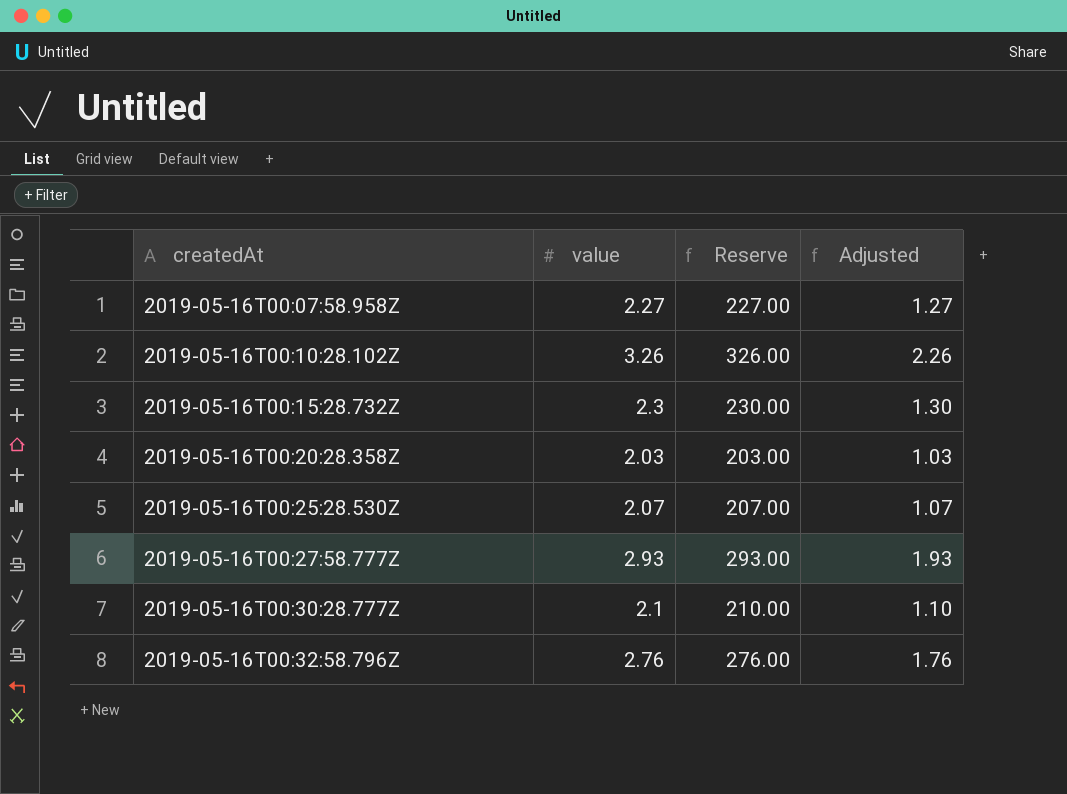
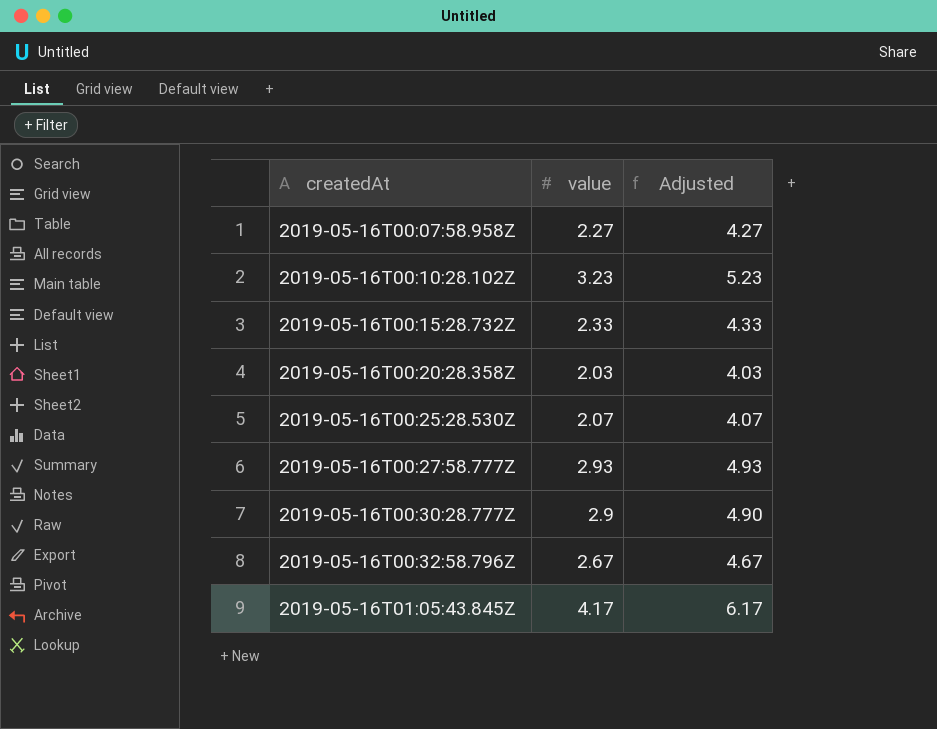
column Reserve | formula: [value] * 100 -> none
column Adjusted | formula: [value] - 1 -> [value] + 2
2019-05-16T00:10:28.102Z | value: 3.26 -> 3.23
2019-05-16T00:15:28.732Z | value: 2.3 -> 2.33
2019-05-16T00:30:28.777Z | value: 2.1 -> 2.9
2019-05-16T00:32:58.796Z | value: 2.76 -> 2.67
row 2019-05-16T01:05:43.845Z: none -> 4.17 | 6.17

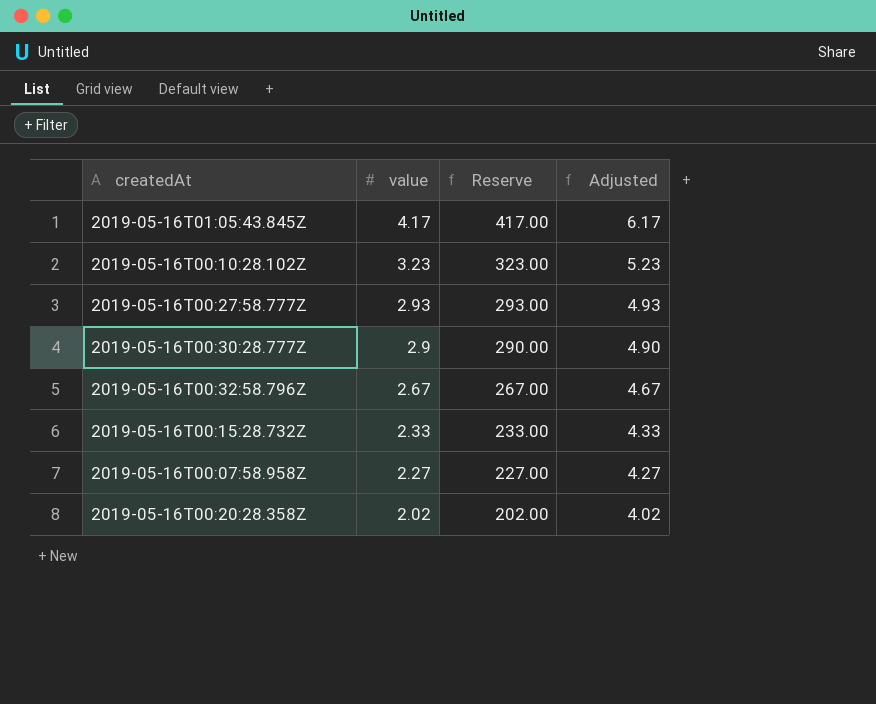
row order: createdAt ascending -> value descending
column Reserve | formula: none -> [value] * 100
row 2019-05-16T00:25:28.530Z: 2.07 | 4.07 -> none
2019-05-16T00:20:28.358Z | value: 2.03 -> 2.02
2019-05-16T00:20:28.358Z | Adjusted: 4.03 -> 4.02

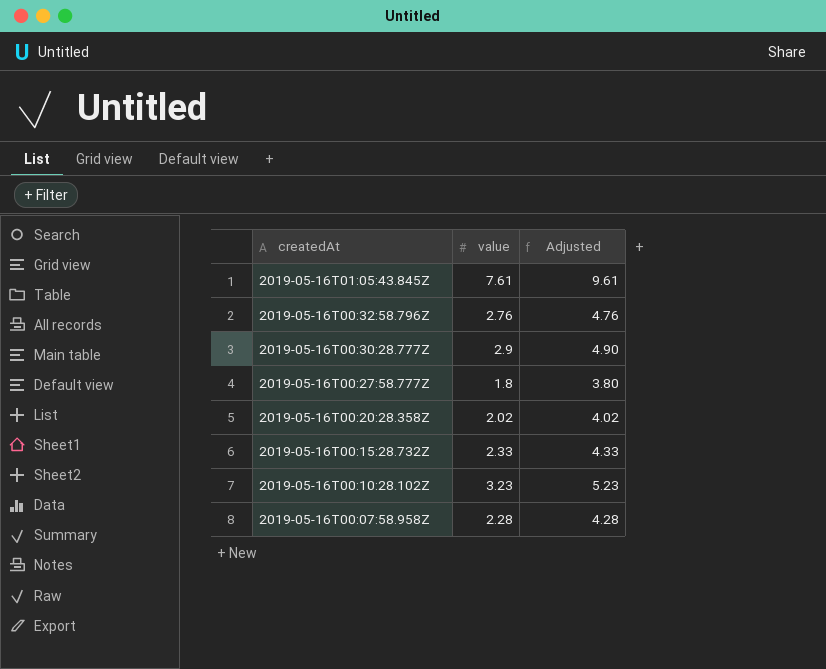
row order: value descending -> createdAt descending
column Reserve | formula: [value] * 100 -> none
2019-05-16T01:05:43.845Z | value: 4.17 -> 7.61
2019-05-16T01:05:43.845Z | Adjusted: 6.17 -> 9.61
2019-05-16T00:32:58.796Z | value: 2.67 -> 2.76
2019-05-16T00:32:58.796Z | Adjusted: 4.67 -> 4.76
2019-05-16T00:27:58.777Z | value: 2.93 -> 1.8
2019-05-16T00:27:58.777Z | Adjusted: 4.93 -> 3.80
2019-05-16T00:07:58.958Z | value: 2.27 -> 2.28
2019-05-16T00:07:58.958Z | Adjusted: 4.27 -> 4.28

